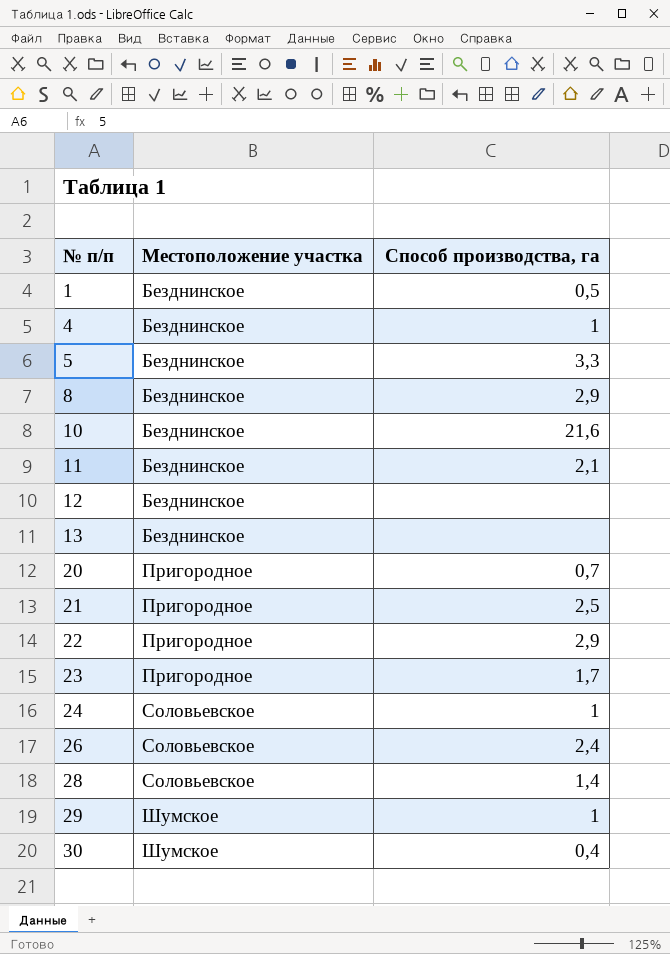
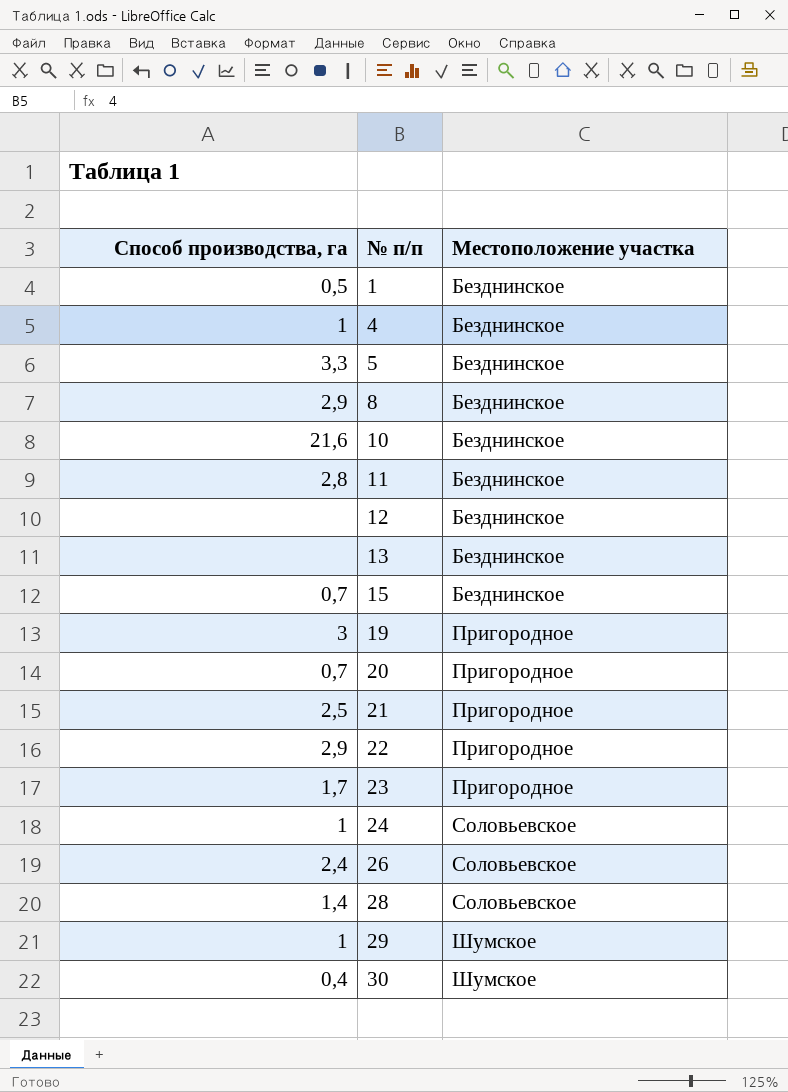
column Способ производства, га | position: 3 -> 1
11 | Способ производства, га: 2,1 -> 2,8
row 15: none -> 0,7 | Безднинское
row 19: none -> 3 | Пригородное

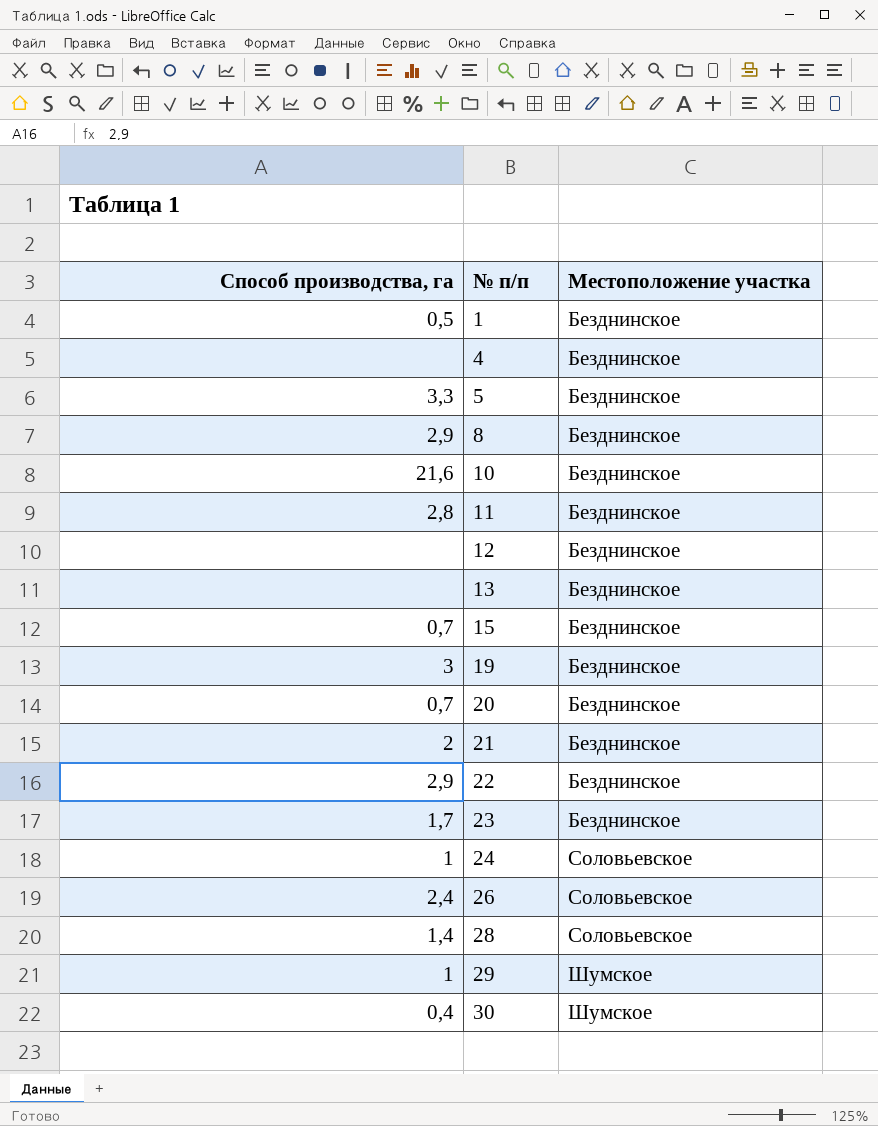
4 | Способ производства, га: 1 -> none
19 | Местоположение участка: Пригородное -> Безднинское
20 | Местоположение участка: Пригородное -> Безднинское
21 | Способ производства, га: 2,5 -> 2
21 | Местоположение участка: Пригородное -> Безднинское
22 | Местоположение участка: Пригородное -> Безднинское
23 | Местоположение участка: Пригородное -> Безднинское

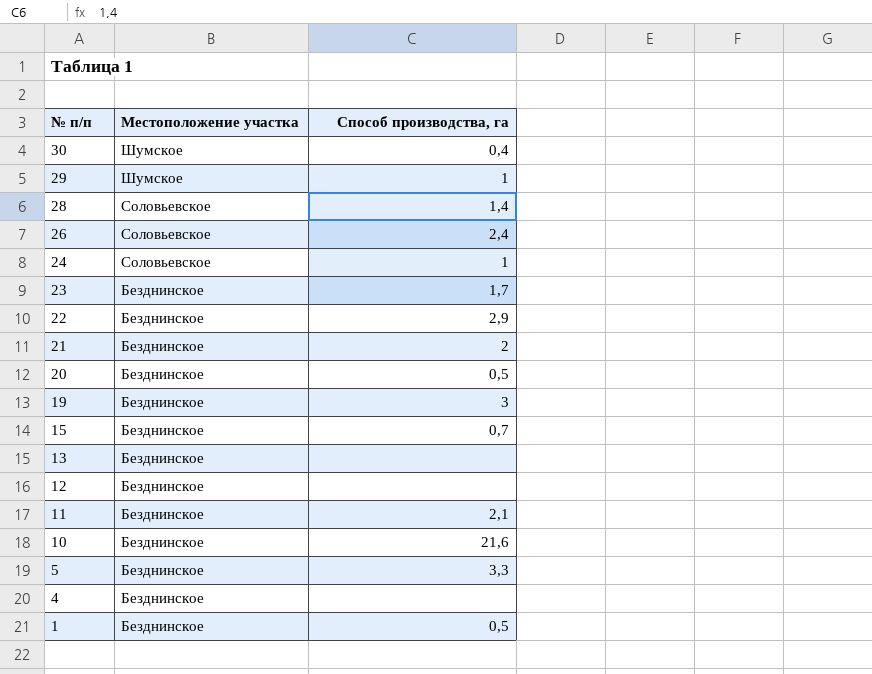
row order: № п/п ascending -> № п/п descending
column Способ производства, га | position: 1 -> 3
row 8: 2,9 | Безднинское -> none
20 | Способ производства, га: 0,7 -> 0,5
11 | Способ производства, га: 2,8 -> 2,1

